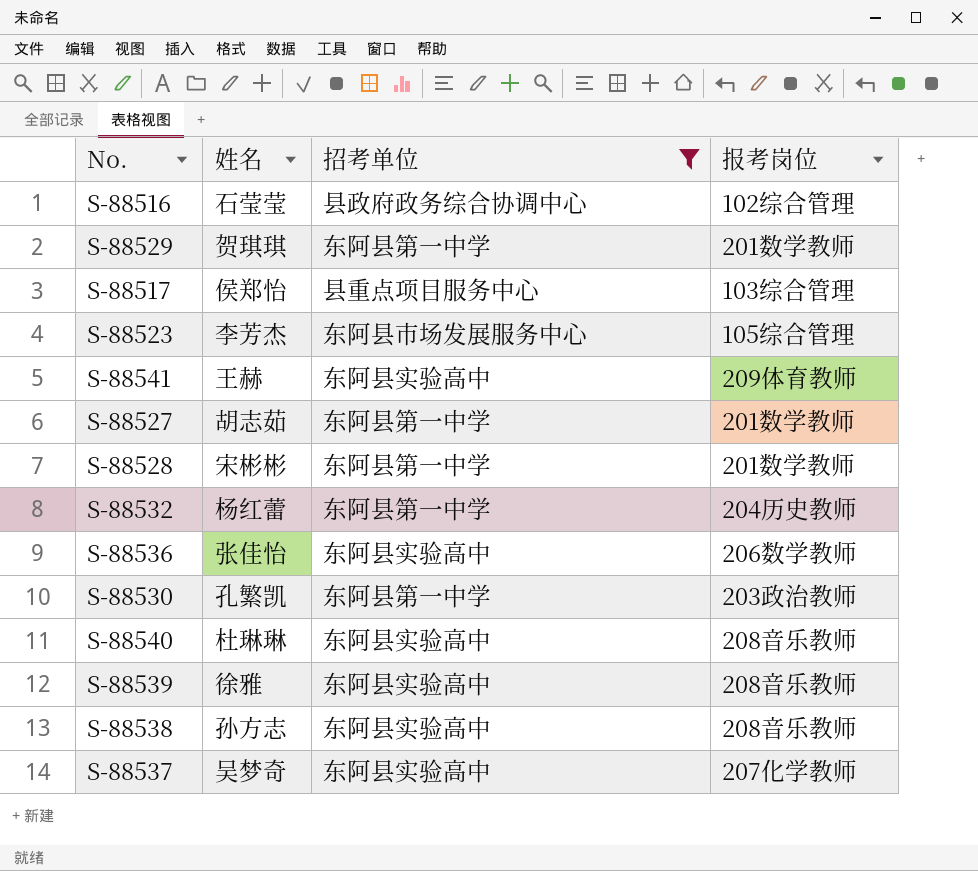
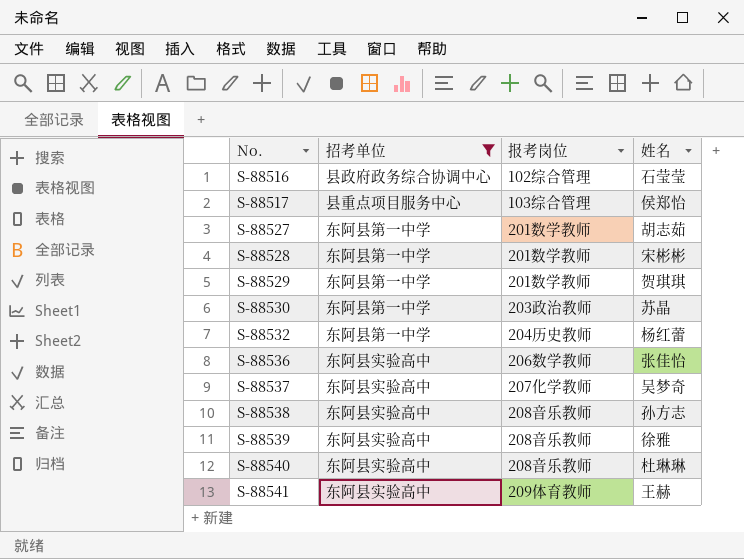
row order: none -> No. ascending
column 姓名 | position: 2 -> 4
row S-88523: 李芳杰 | 东阿县市场发展服务中心 | 105综合管理 -> none
S-88530 | 姓名: 孔繁凯 -> 苏晶

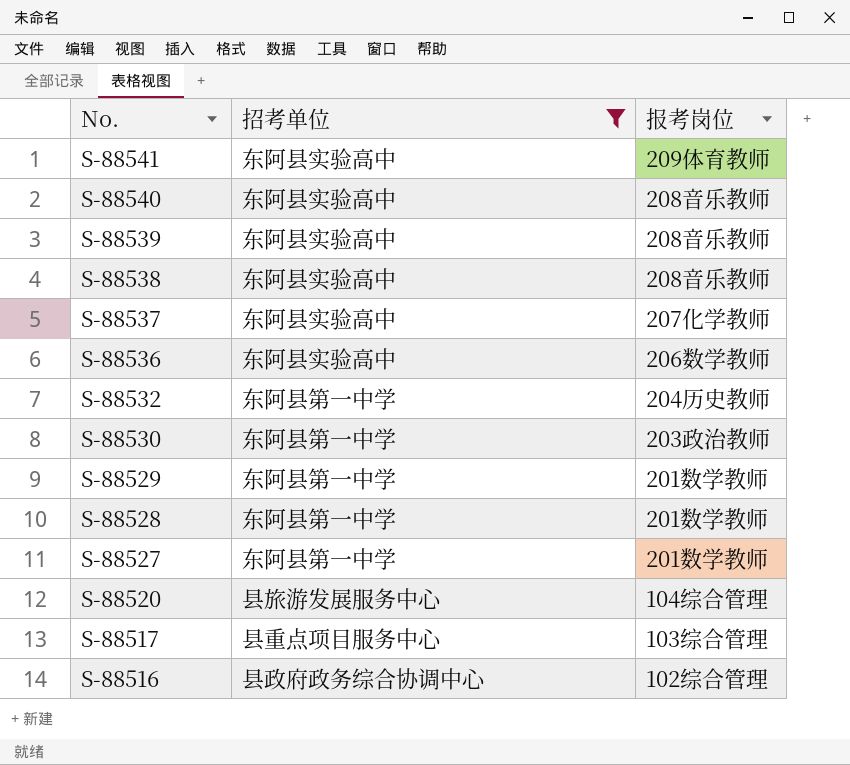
row order: No. ascending -> No. descending
column 姓名 | position: 4 -> none
row S-88520: none -> 县旅游发展服务中心 | 104综合管理

